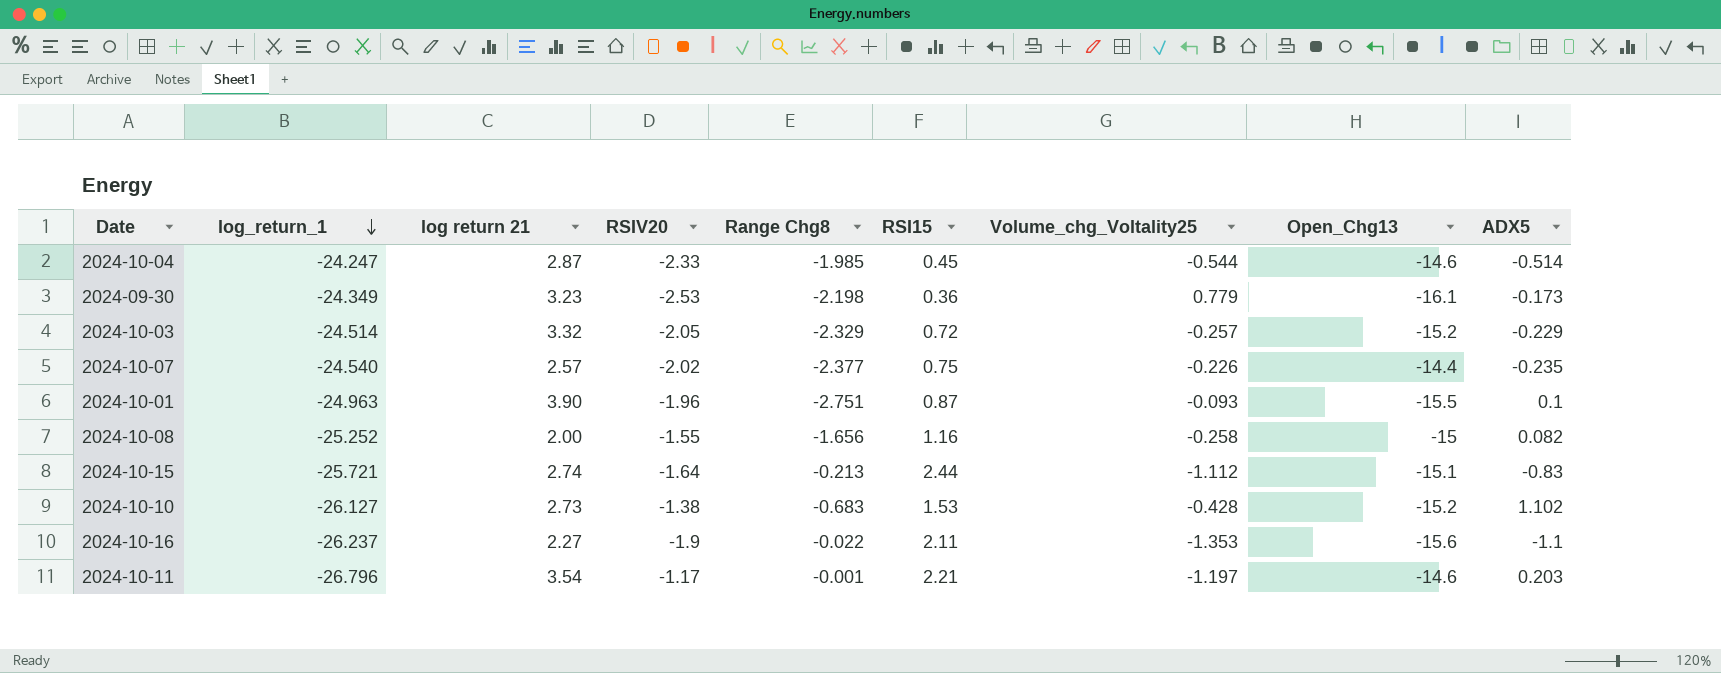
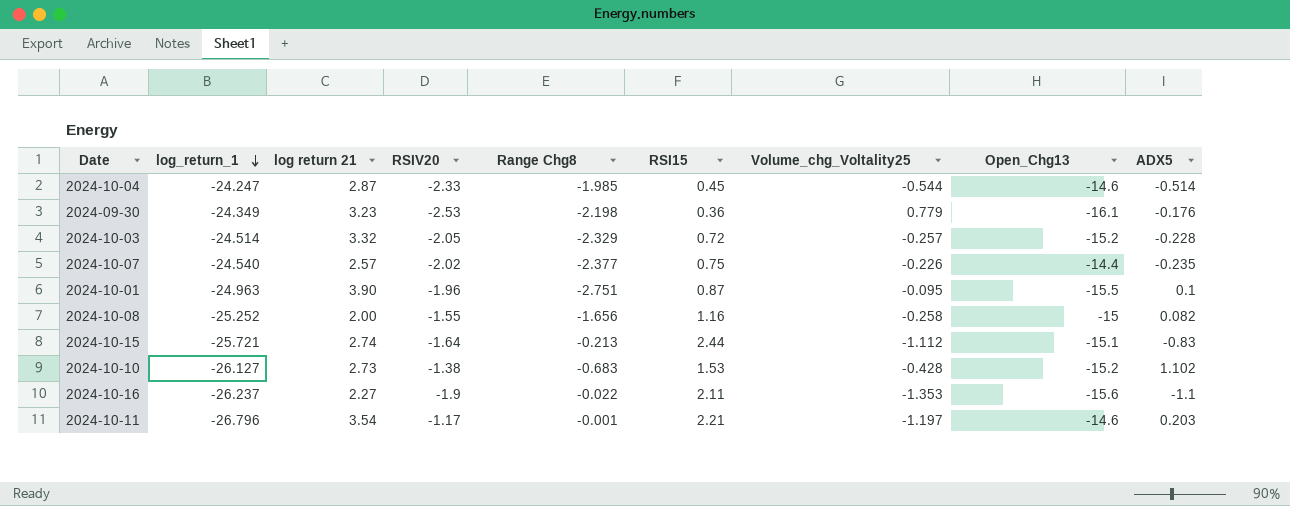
2024-09-30 | ADX5: -0.173 -> -0.176
2024-10-03 | ADX5: -0.229 -> -0.228
2024-10-01 | Volume_chg_Voltality25: -0.093 -> -0.095

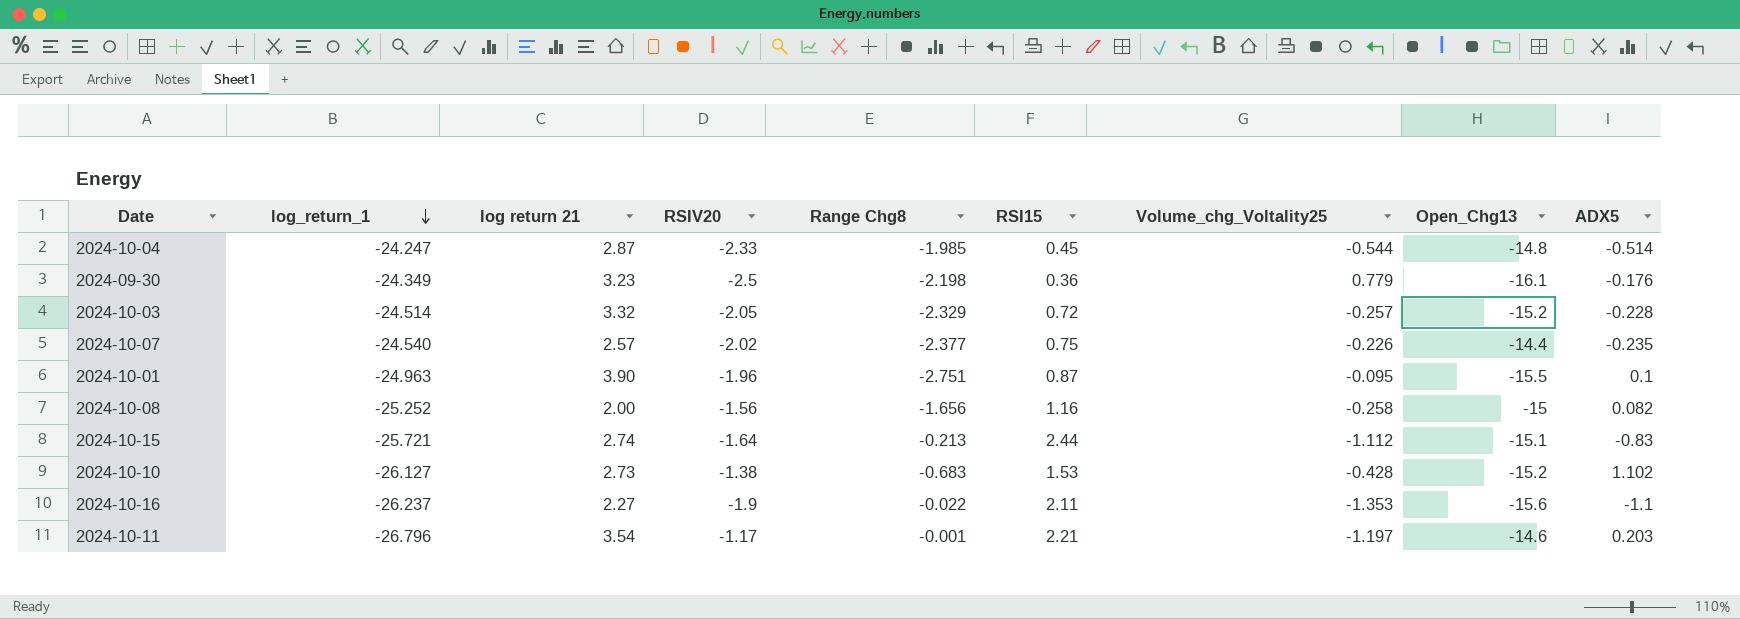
2024-10-04 | Open_Chg13: -14.6 -> -14.8
2024-09-30 | RSIV20: -2.53 -> -2.5
2024-10-08 | RSIV20: -1.55 -> -1.56

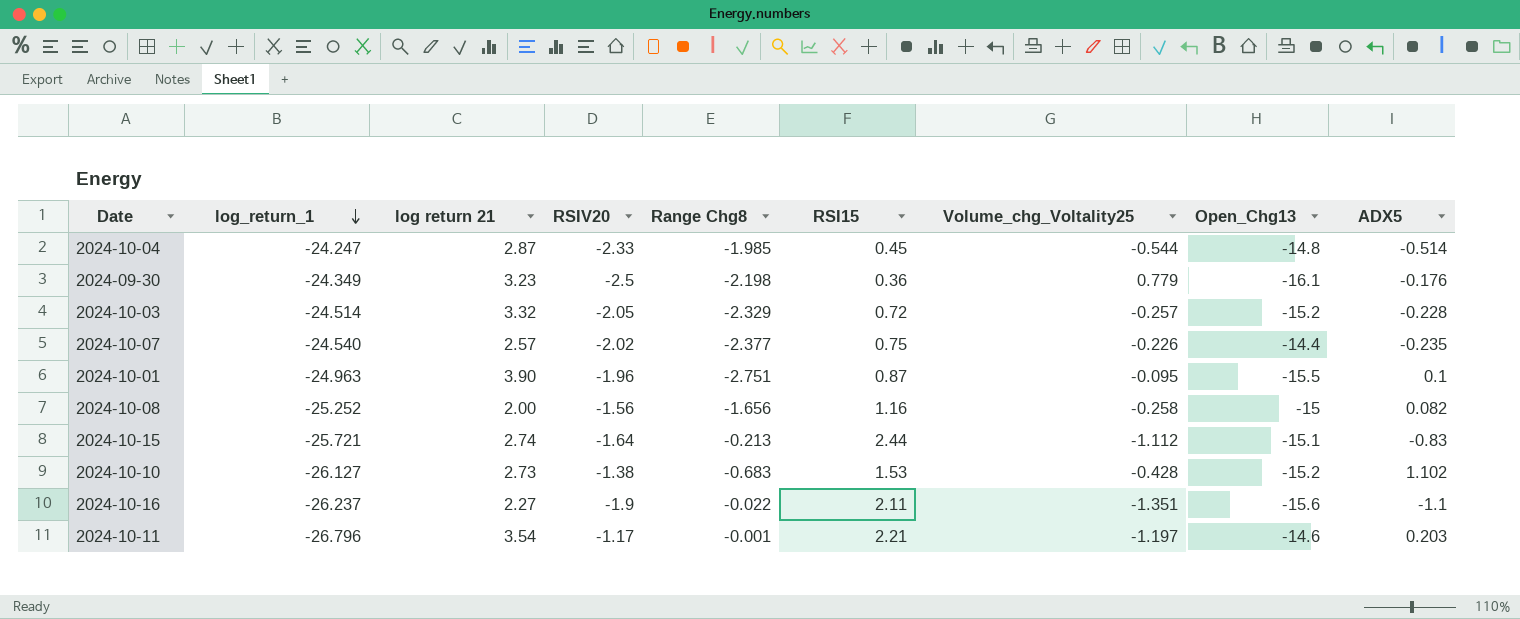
2024-10-16 | Volume_chg_Voltality25: -1.353 -> -1.351

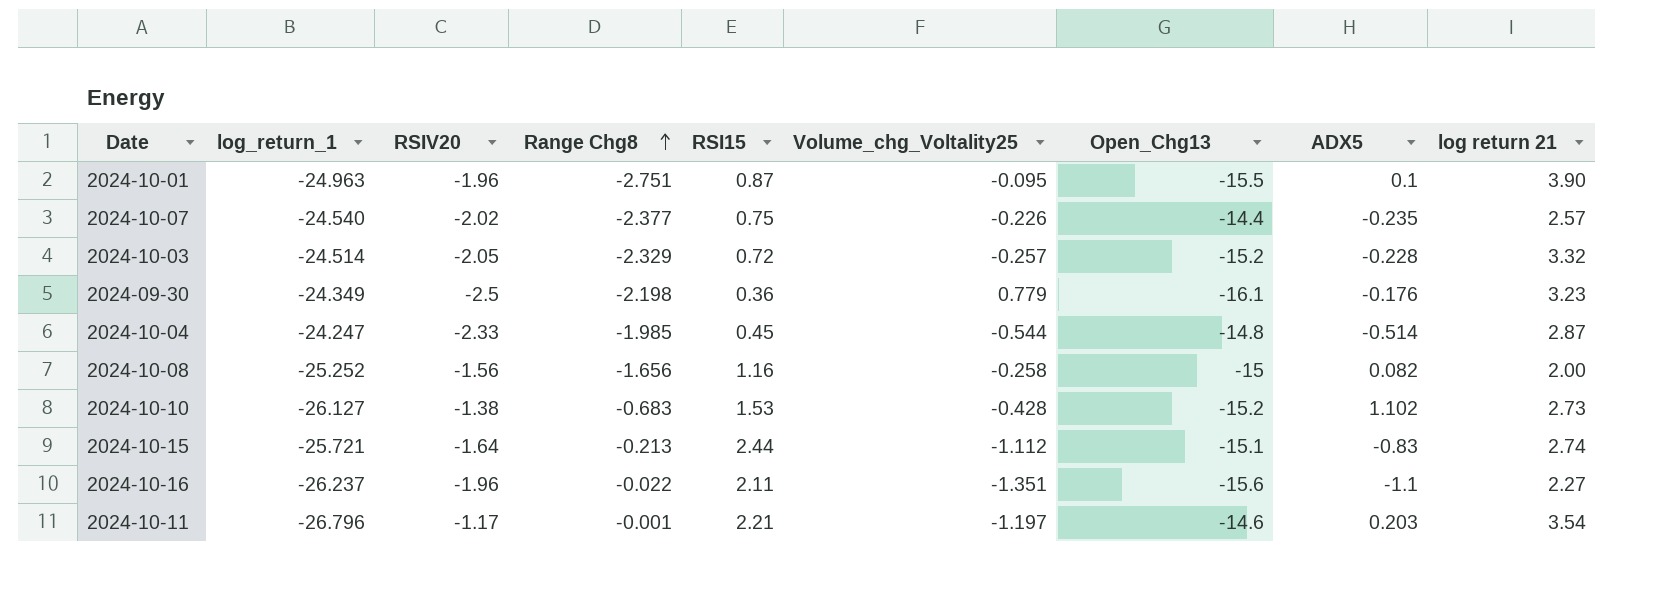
row order: log_return_1 descending -> Range Chg8 ascending
column log return 21 | position: 3 -> 9
2024-10-16 | RSIV20: -1.9 -> -1.96

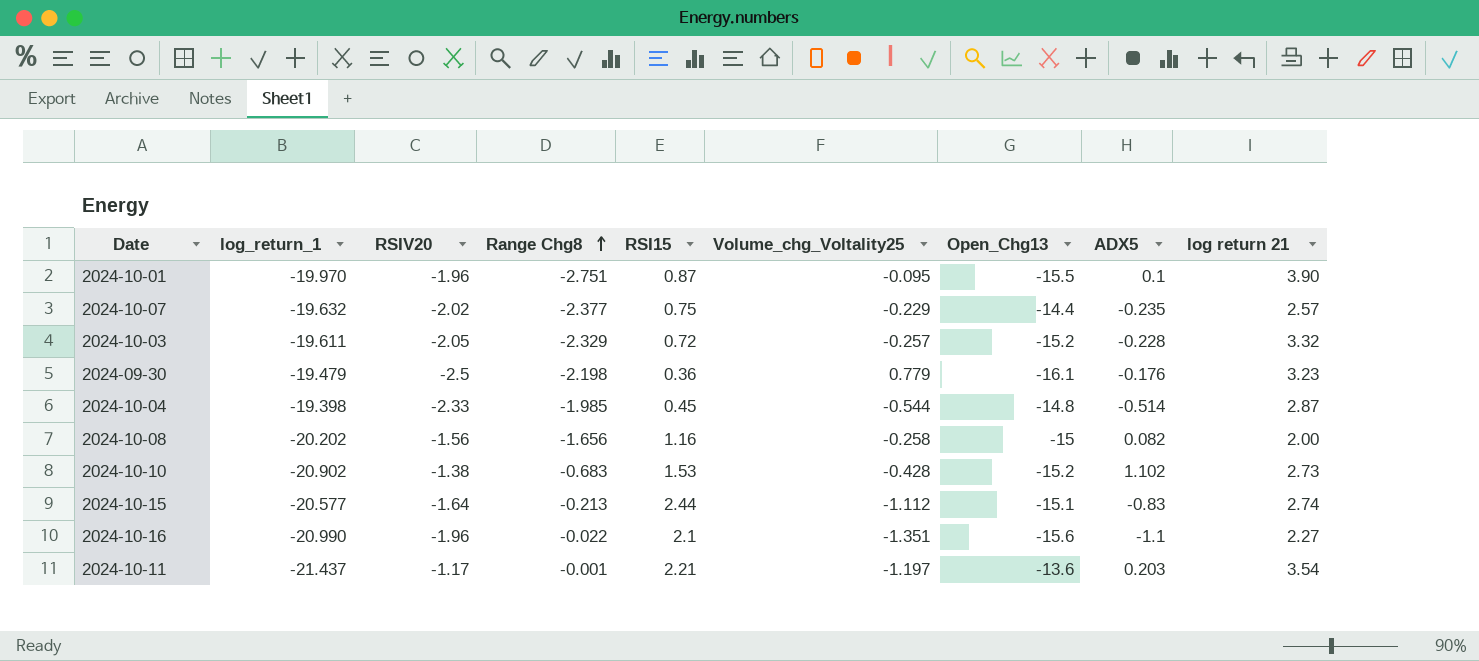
2024-10-01 | log_return_1: -24.963 -> -19.970
2024-10-07 | log_return_1: -24.540 -> -19.632
2024-10-07 | Volume_chg_Voltality25: -0.226 -> -0.229
2024-10-03 | log_return_1: -24.514 -> -19.611
2024-09-30 | log_return_1: -24.349 -> -19.479
2024-10-04 | log_return_1: -24.247 -> -19.398
2024-10-08 | log_return_1: -25.252 -> -20.202
2024-10-10 | log_return_1: -26.127 -> -20.902
2024-10-15 | log_return_1: -25.721 -> -20.577
2024-10-16 | log_return_1: -26.237 -> -20.990
2024-10-16 | RSI15: 2.11 -> 2.1
2024-10-11 | log_return_1: -26.796 -> -21.437
2024-10-11 | Open_Chg13: -14.6 -> -13.6

